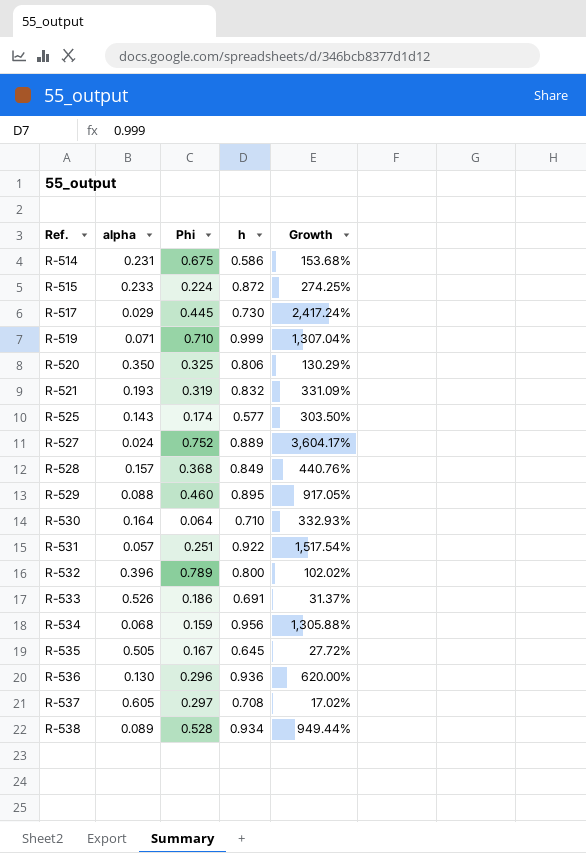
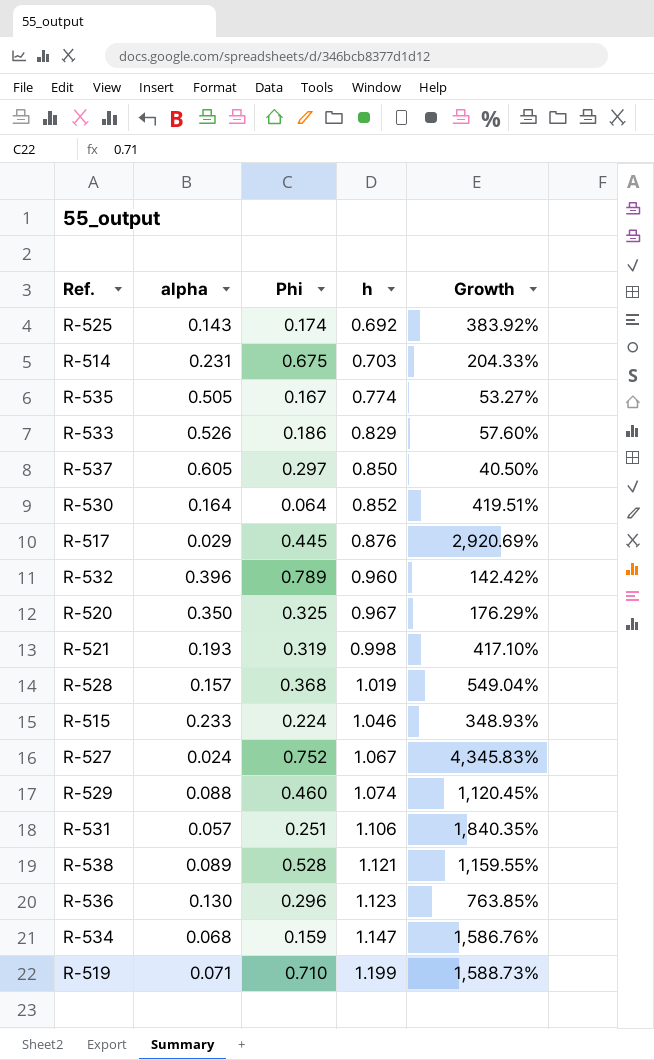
row order: Ref. ascending -> h ascending
R-525 | h: 0.577 -> 0.692
R-525 | Growth: 303.50% -> 383.92%
R-514 | h: 0.586 -> 0.703
R-514 | Growth: 153.68% -> 204.33%
R-535 | h: 0.645 -> 0.774
R-535 | Growth: 27.72% -> 53.27%
R-533 | h: 0.691 -> 0.829
R-533 | Growth: 31.37% -> 57.60%
R-537 | h: 0.708 -> 0.850
R-537 | Growth: 17.02% -> 40.50%
R-530 | h: 0.710 -> 0.852
R-530 | Growth: 332.93% -> 419.51%
R-517 | h: 0.730 -> 0.876
R-517 | Growth: 2,417.24% -> 2,920.69%
R-532 | h: 0.800 -> 0.960
R-532 | Growth: 102.02% -> 142.42%
R-520 | h: 0.806 -> 0.967
R-520 | Growth: 130.29% -> 176.29%
R-521 | h: 0.832 -> 0.998
R-521 | Growth: 331.09% -> 417.10%
R-528 | h: 0.849 -> 1.019
R-528 | Growth: 440.76% -> 549.04%
R-515 | h: 0.872 -> 1.046
R-515 | Growth: 274.25% -> 348.93%
R-527 | h: 0.889 -> 1.067
R-527 | Growth: 3,604.17% -> 4,345.83%
R-529 | h: 0.895 -> 1.074
R-529 | Growth: 917.05% -> 1,120.45%
R-531 | h: 0.922 -> 1.106
R-531 | Growth: 1,517.54% -> 1,840.35%
R-538 | h: 0.934 -> 1.121
R-538 | Growth: 949.44% -> 1,159.55%
R-536 | h: 0.936 -> 1.123
R-536 | Growth: 620.00% -> 763.85%
R-534 | h: 0.956 -> 1.147
R-534 | Growth: 1,305.88% -> 1,586.76%
R-519 | h: 0.999 -> 1.199
R-519 | Growth: 1,307.04% -> 1,588.73%

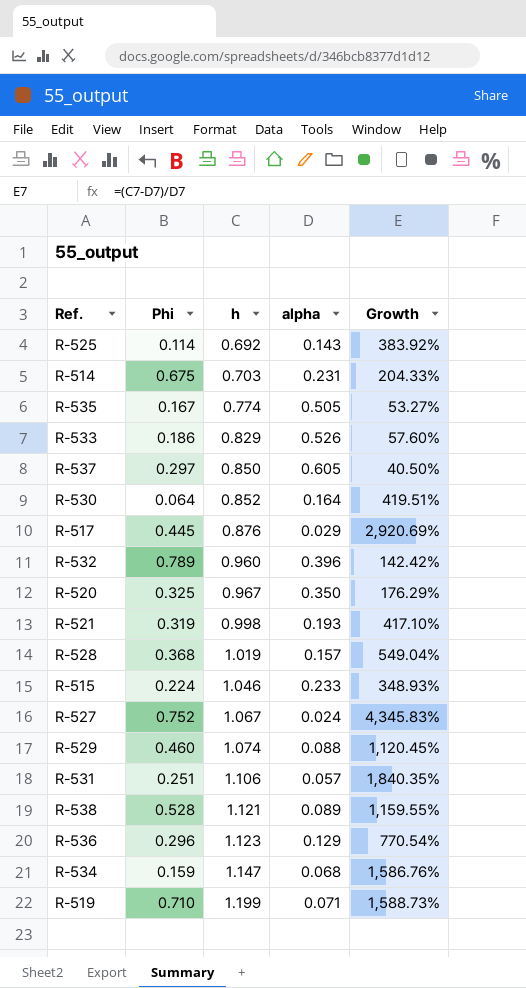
column alpha | position: 2 -> 4
R-525 | Phi: 0.174 -> 0.114
R-536 | alpha: 0.130 -> 0.129
R-536 | Growth: 763.85% -> 770.54%

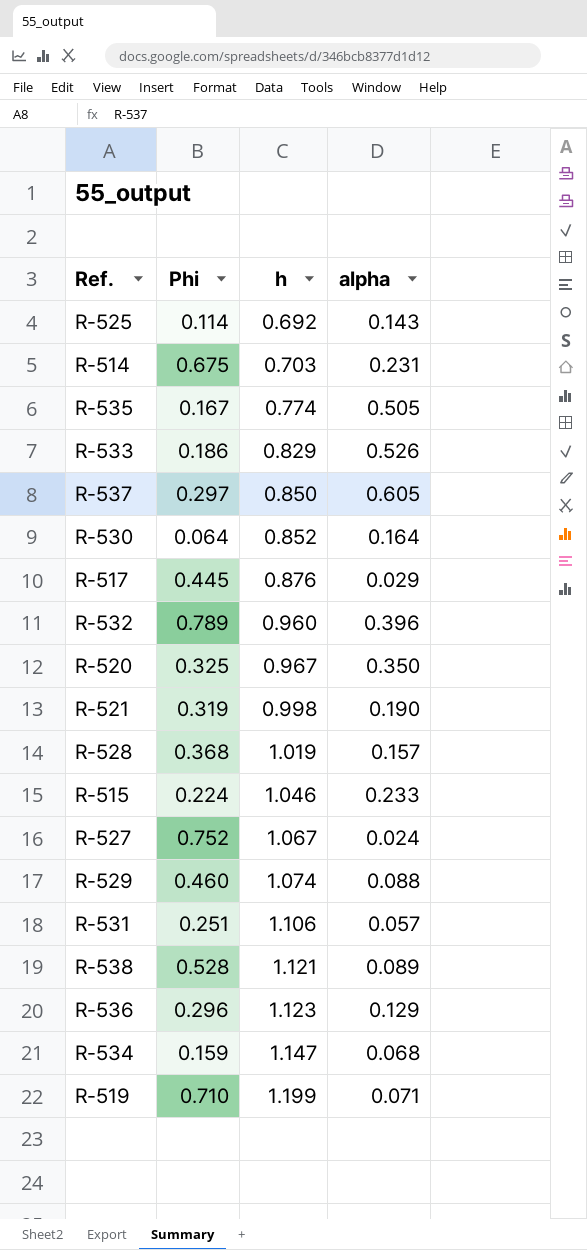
column Growth | formula: ([h] - [alpha]) / [alpha] -> none
R-521 | alpha: 0.193 -> 0.190

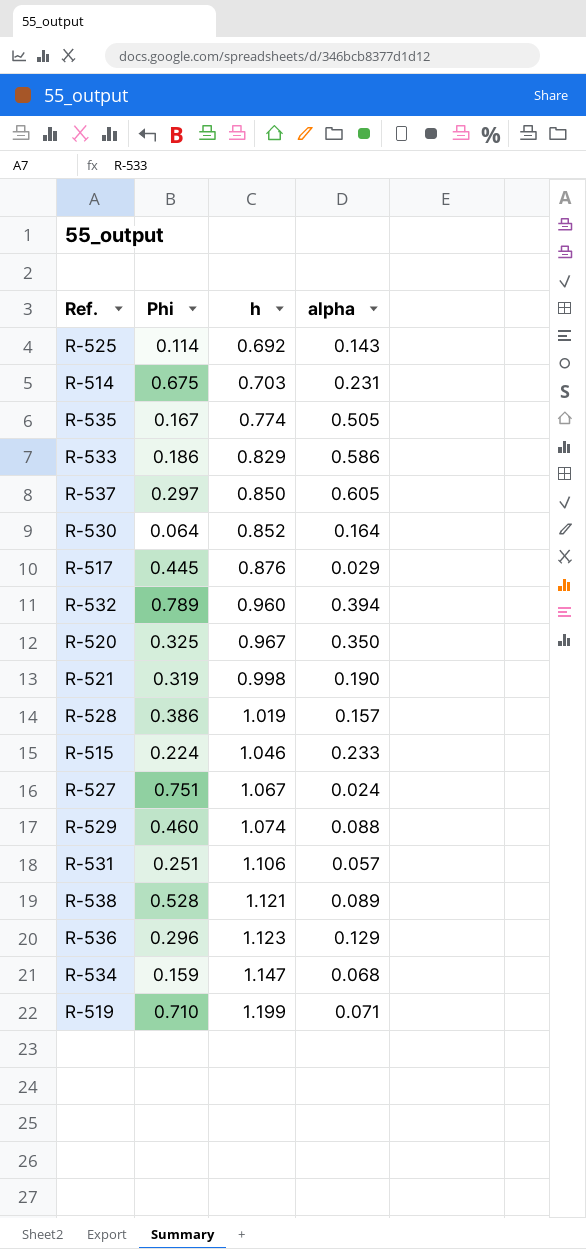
R-533 | alpha: 0.526 -> 0.586
R-532 | alpha: 0.396 -> 0.394
R-528 | Phi: 0.368 -> 0.386
R-527 | Phi: 0.752 -> 0.751

